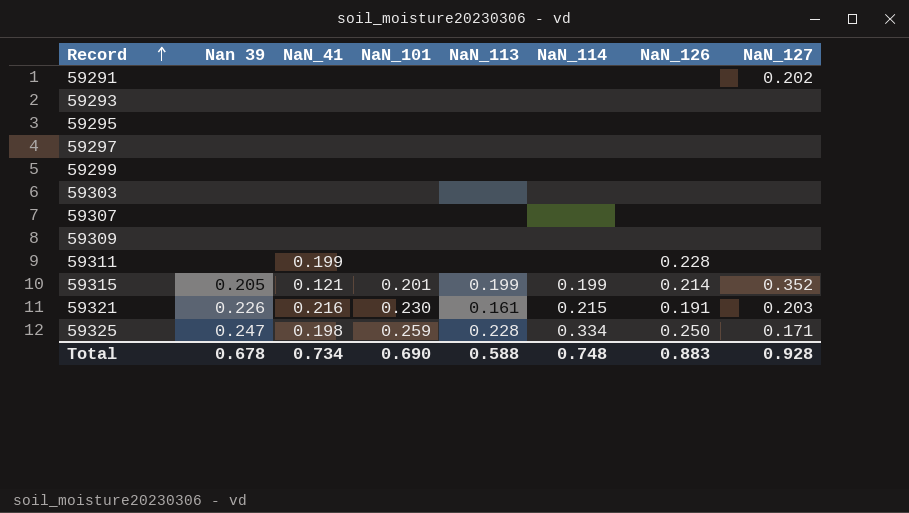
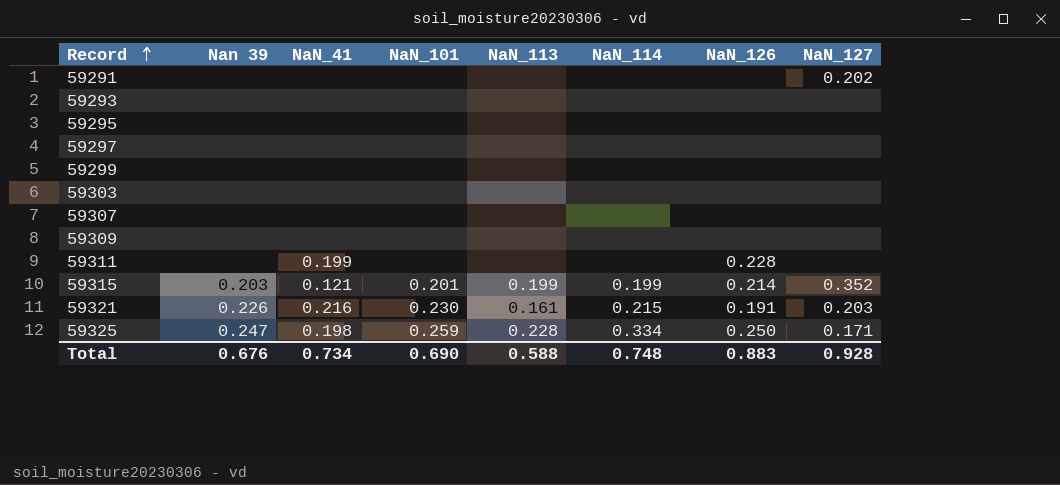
59315 | Nan 39: 0.205 -> 0.203
Total | Nan 39: 0.678 -> 0.676

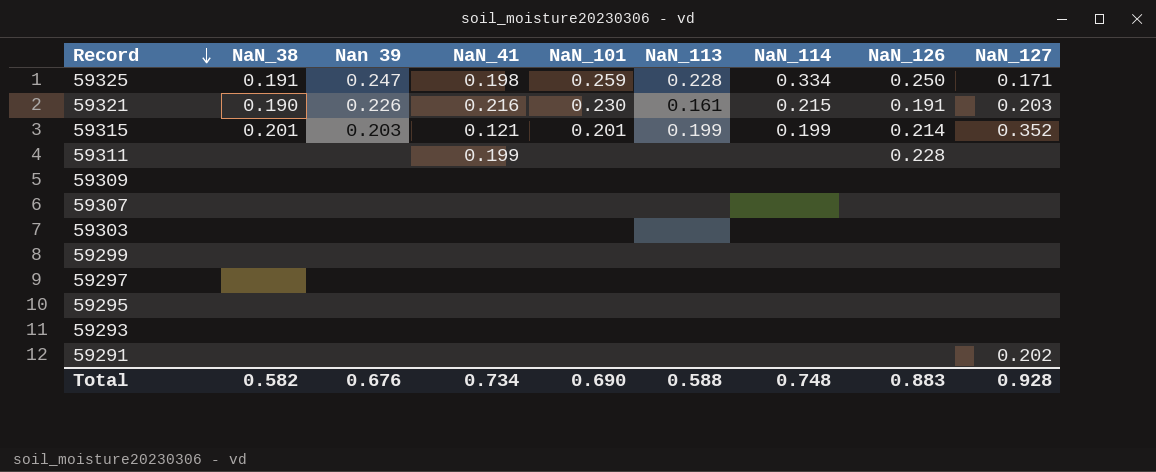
row order: Record ascending -> Record descending
column NaN_38 | position: none -> 2

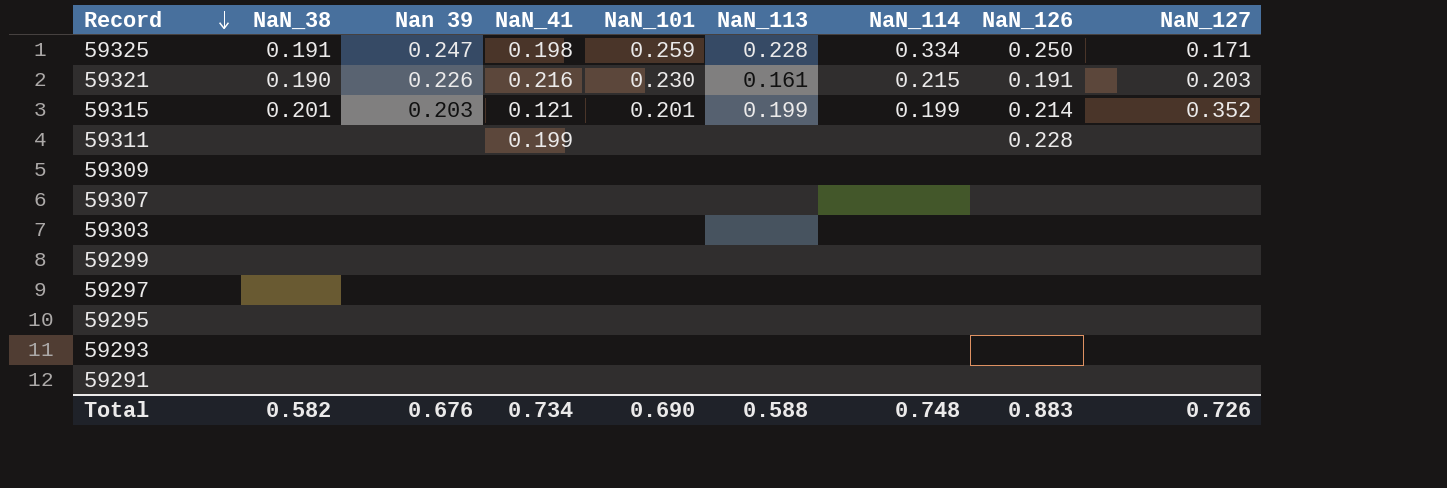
59291 | NaN_127: 0.202 -> none
Total | NaN_127: 0.928 -> 0.726

